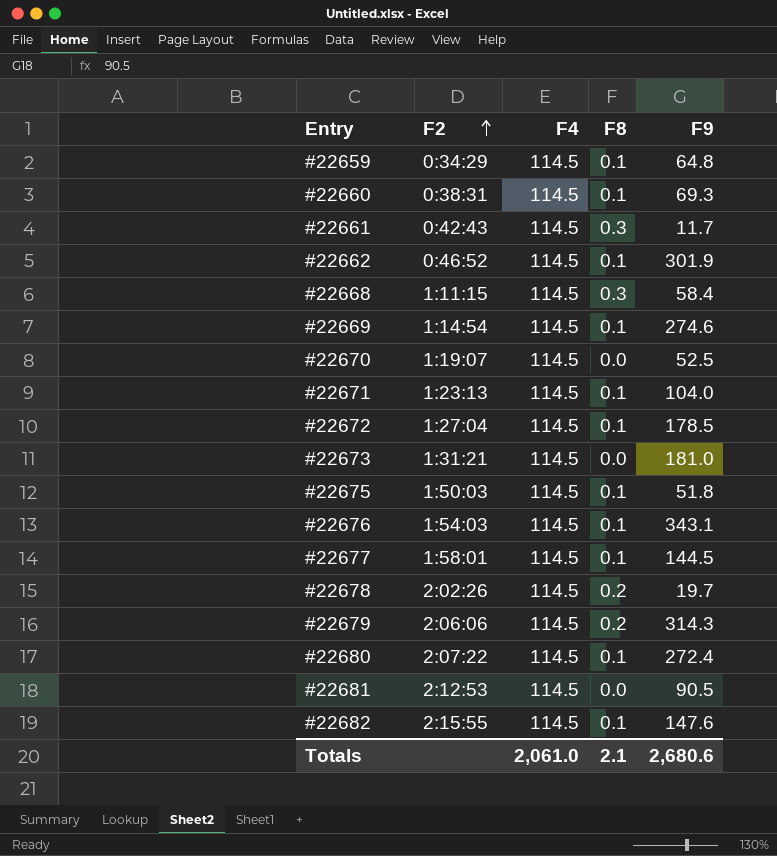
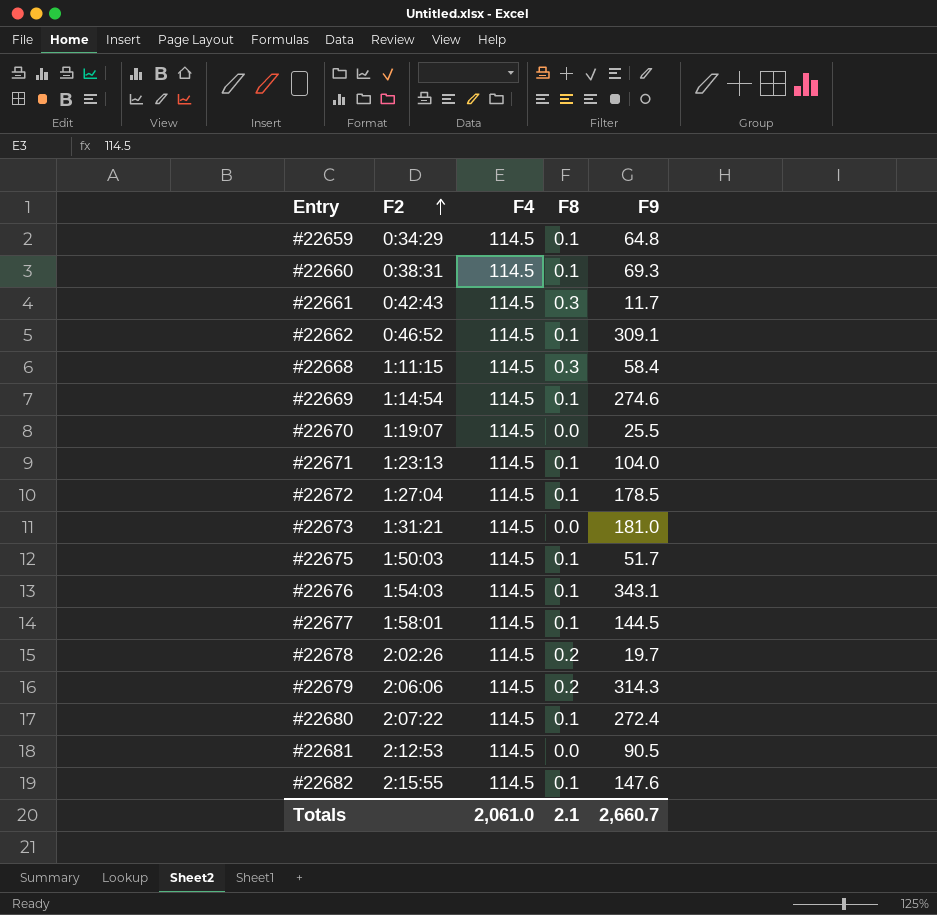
#22662 | F9: 301.9 -> 309.1
#22670 | F9: 52.5 -> 25.5
#22675 | F9: 51.8 -> 51.7
Totals | F9: 2,680.6 -> 2,660.7

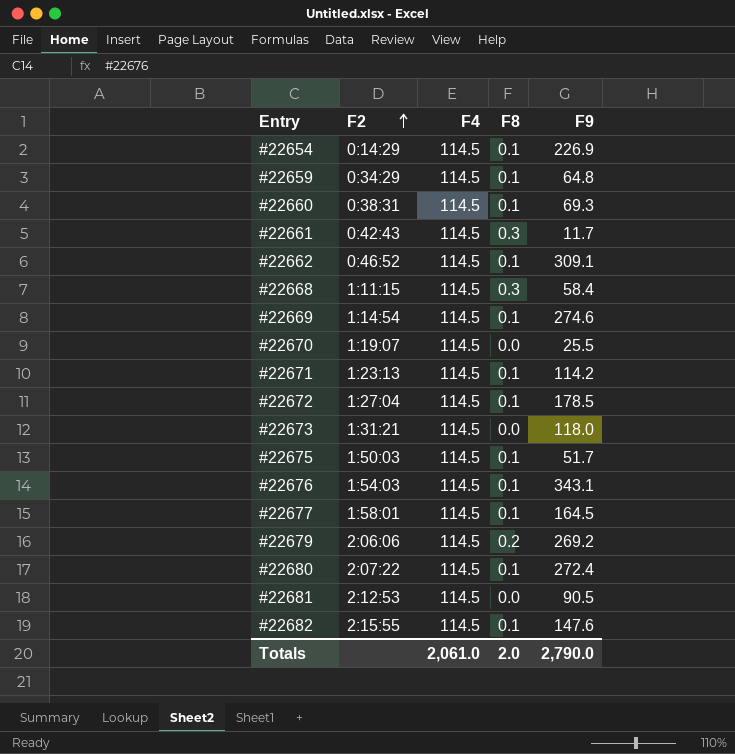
row #22678: 2:02:26 | 114.5 | 0.2 | 19.7 -> none
row #22654: none -> 0:14:29 | 114.5 | 0.1 | 226.9
#22671 | F9: 104.0 -> 114.2
#22673 | F9: 181.0 -> 118.0
#22677 | F9: 144.5 -> 164.5
#22679 | F9: 314.3 -> 269.2
Totals | F8: 2.1 -> 2.0
Totals | F9: 2,660.7 -> 2,790.0

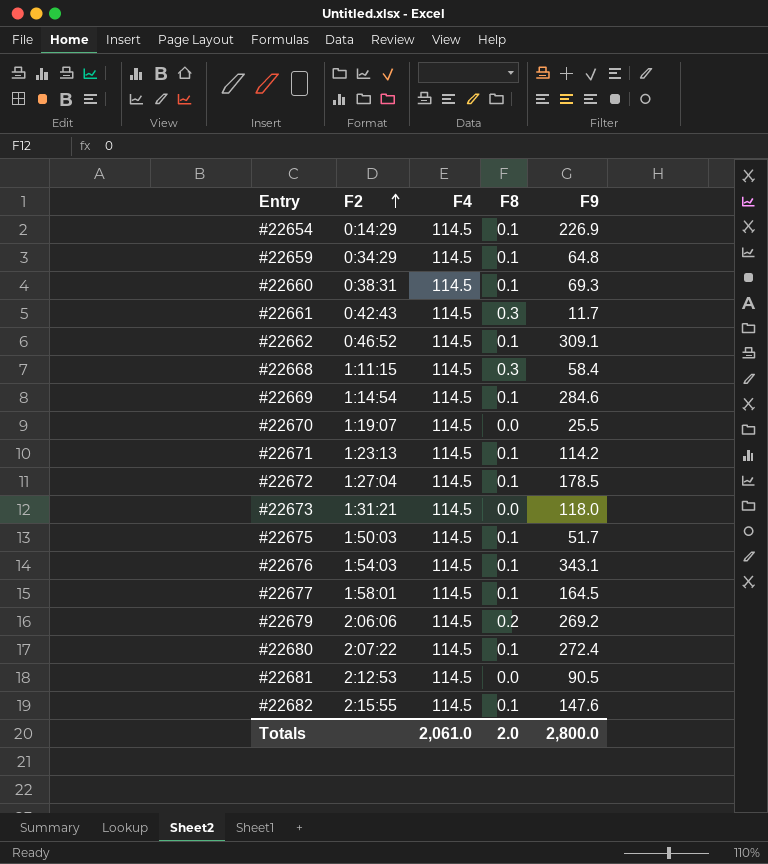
#22669 | F9: 274.6 -> 284.6
Totals | F9: 2,790.0 -> 2,800.0

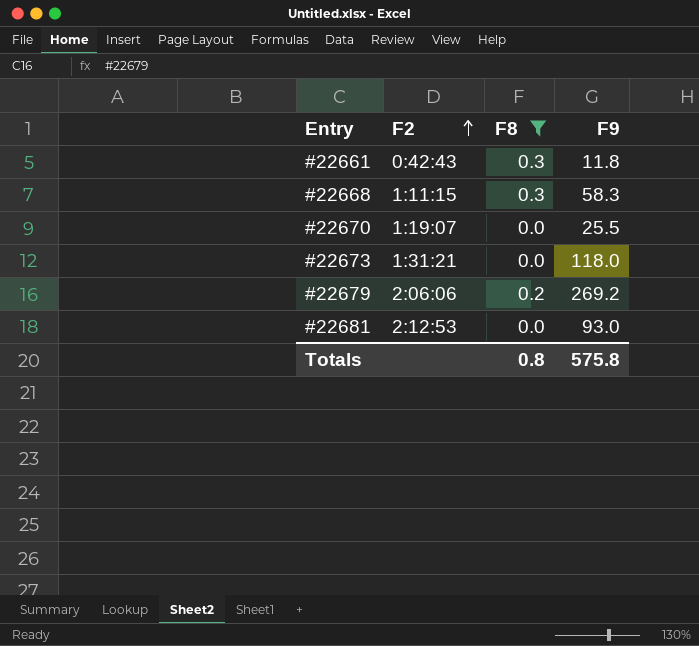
filter: none -> F8 != 0.1
column F4 | position: 3 -> none
#22661 | F9: 11.7 -> 11.8
#22668 | F9: 58.4 -> 58.3
#22681 | F9: 90.5 -> 93.0
Totals | F8: 2.0 -> 0.8
Totals | F9: 2,800.0 -> 575.8

